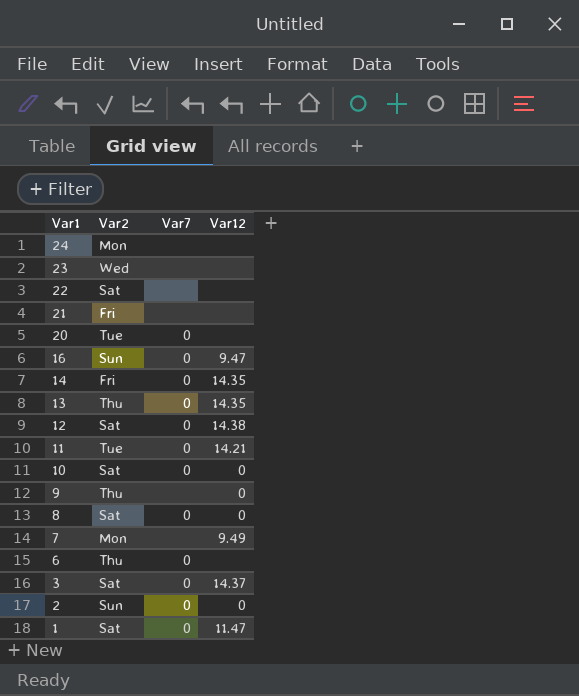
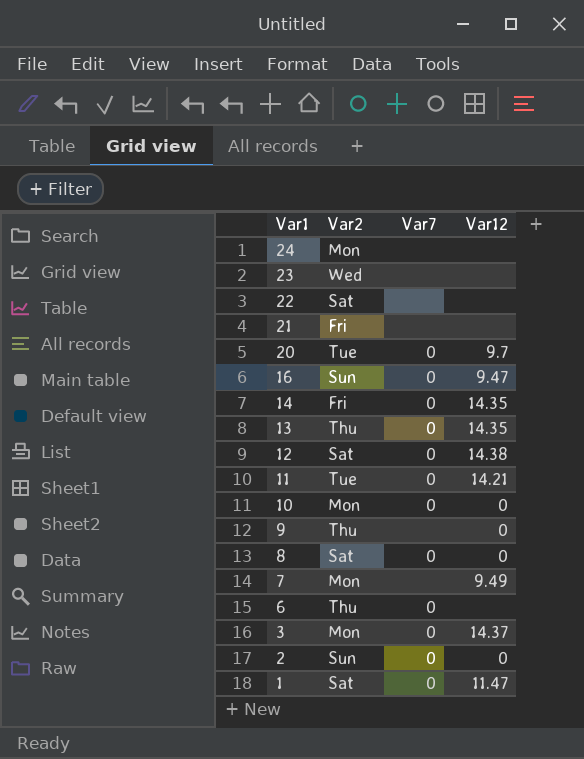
20 | Var12: none -> 9.7
10 | Var2: Sat -> Mon
3 | Var2: Sat -> Mon

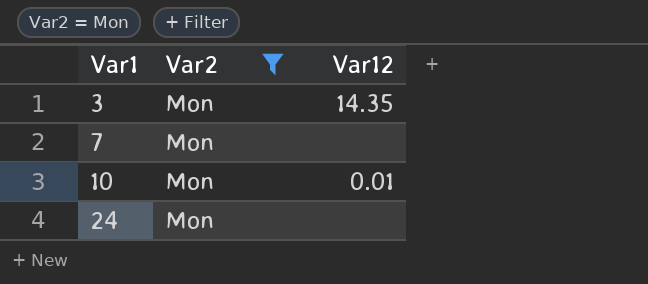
filter: none -> Var2 = Mon
row order: Var1 descending -> Var1 ascending
column Var7 | position: 3 -> none
3 | Var12: 14.37 -> 14.35
7 | Var12: 9.49 -> none
10 | Var12: 0 -> 0.01

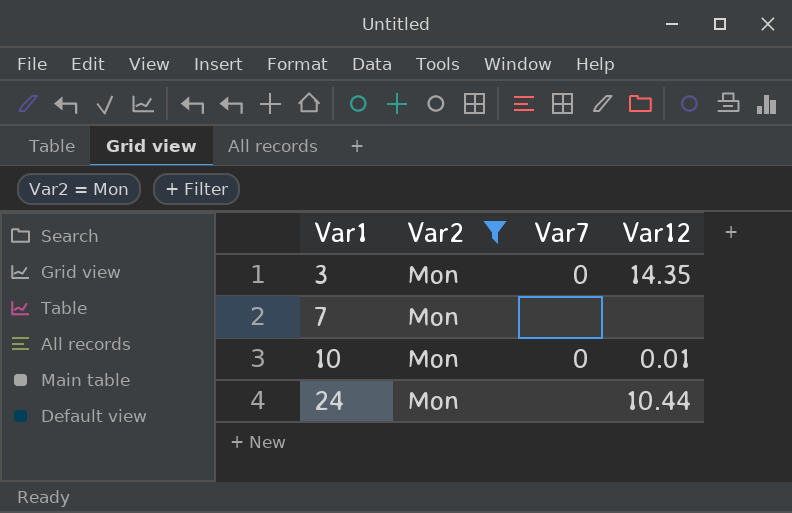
column Var7 | position: none -> 3
24 | Var12: none -> 10.44

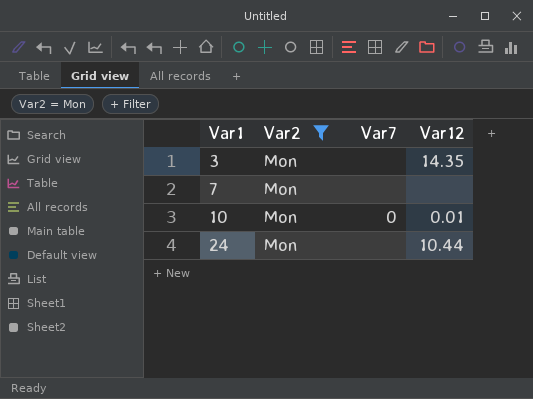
3 | Var7: 0 -> none

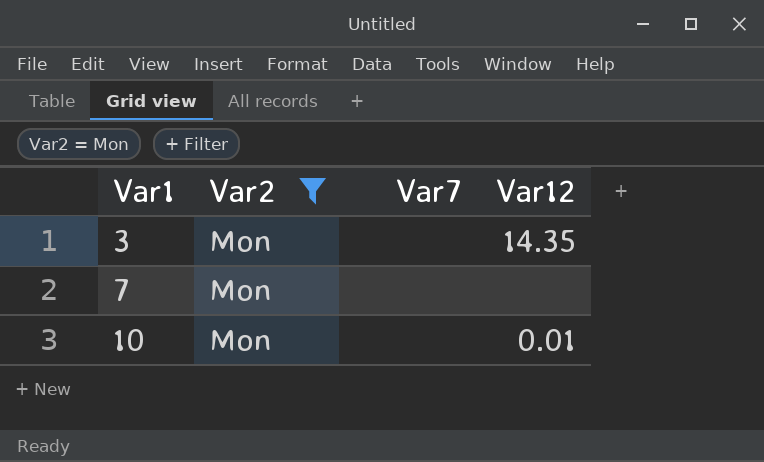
row 24: Mon | none | 10.44 -> none
10 | Var7: 0 -> none

